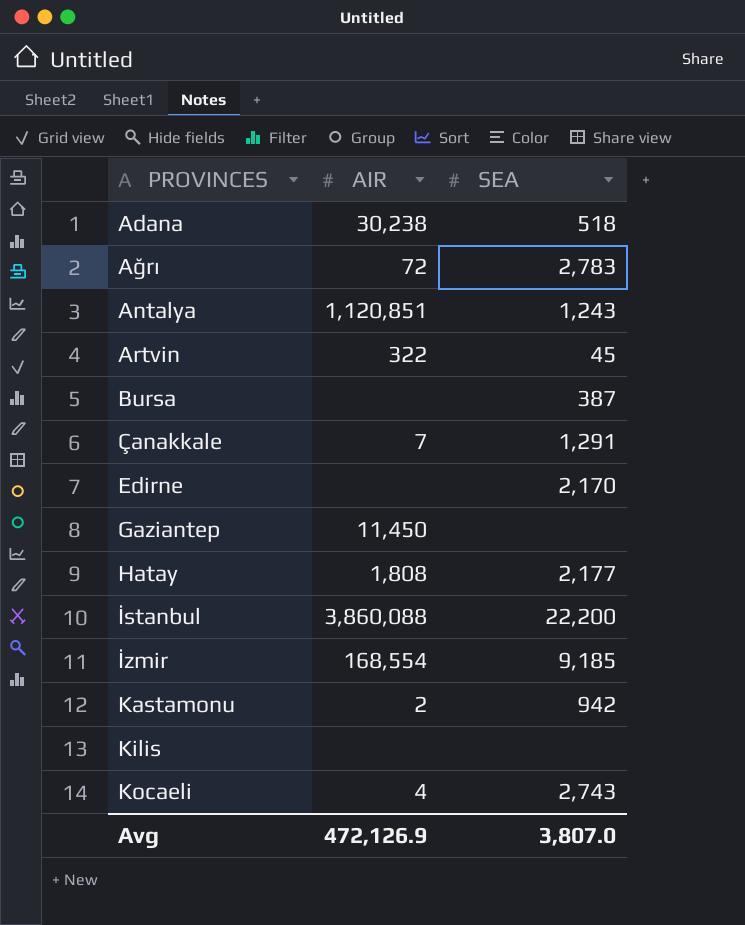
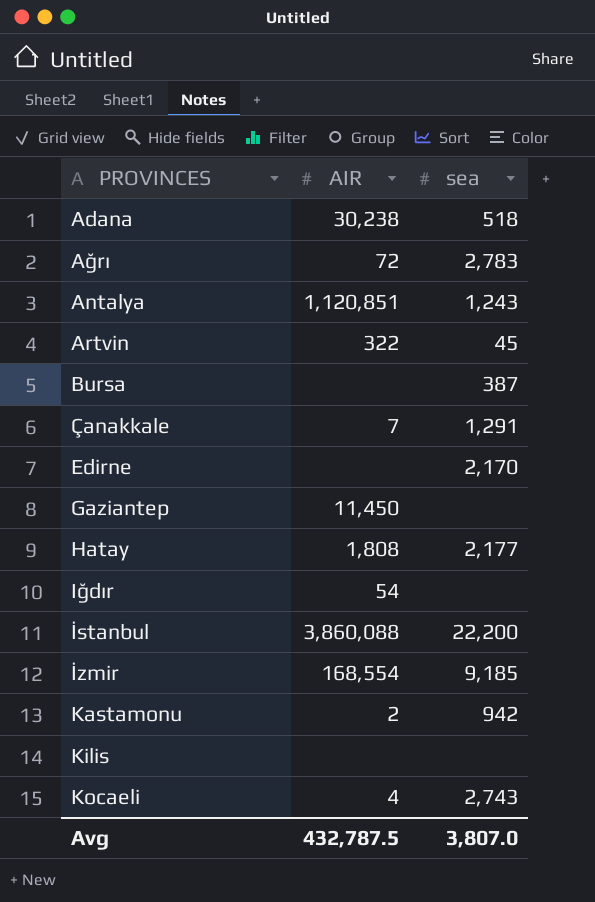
column name: SEA -> sea
row Iğdır: none -> 54 | none
Avg | AIR: 472,126.9 -> 432,787.5

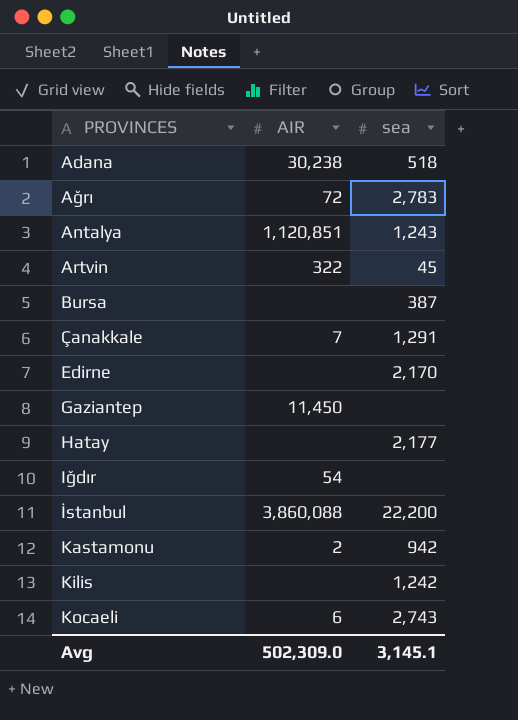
row İzmir: 168,554 | 9,185 -> none
Hatay | AIR: 1,808 -> none
Kilis | sea: none -> 1,242
Kocaeli | AIR: 4 -> 6
Avg | AIR: 432,787.5 -> 502,309.0
Avg | sea: 3,807.0 -> 3,145.1

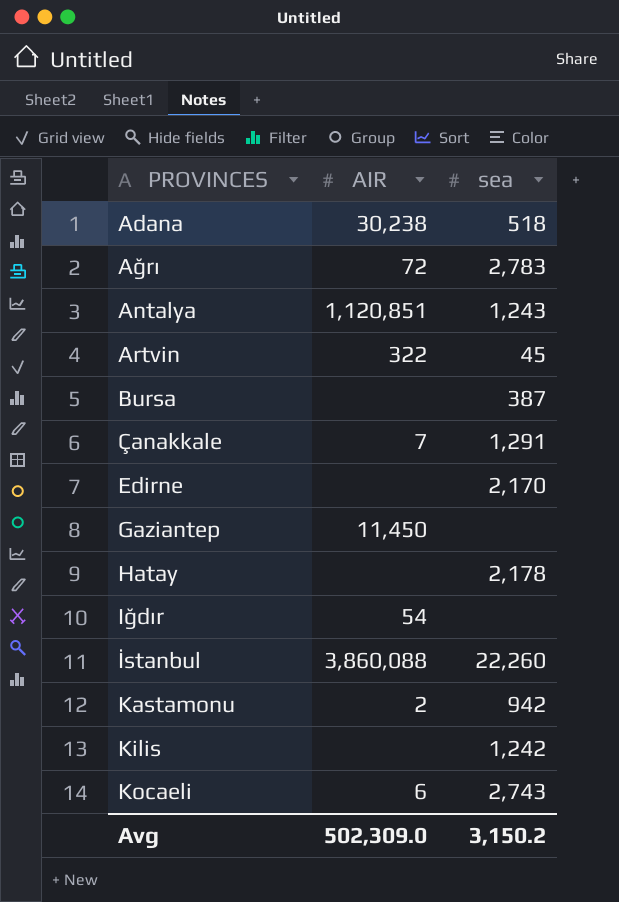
Hatay | sea: 2,177 -> 2,178
İstanbul | sea: 22,200 -> 22,260
Avg | sea: 3,145.1 -> 3,150.2

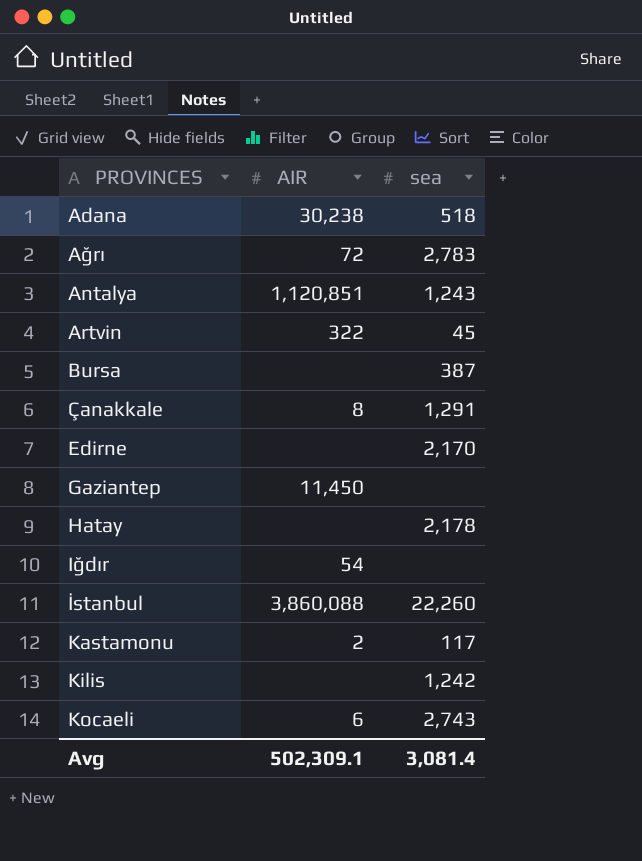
Çanakkale | AIR: 7 -> 8
Kastamonu | sea: 942 -> 117
Avg | AIR: 502,309.0 -> 502,309.1
Avg | sea: 3,150.2 -> 3,081.4

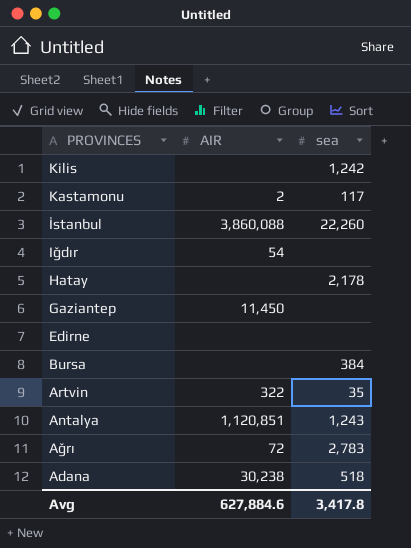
row order: PROVINCES ascending -> PROVINCES descending
row Çanakkale: 8 | 1,291 -> none
row Kocaeli: 6 | 2,743 -> none
Edirne | sea: 2,170 -> none
Bursa | sea: 387 -> 384
Artvin | sea: 45 -> 35
Avg | AIR: 502,309.1 -> 627,884.6
Avg | sea: 3,081.4 -> 3,417.8

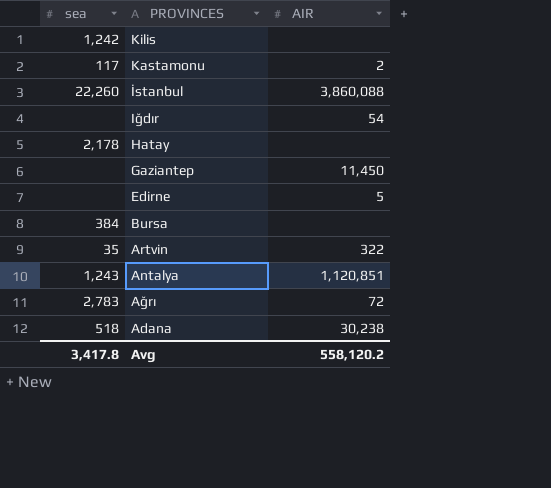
column sea | position: 3 -> 1
Edirne | AIR: none -> 5
Avg | AIR: 627,884.6 -> 558,120.2

